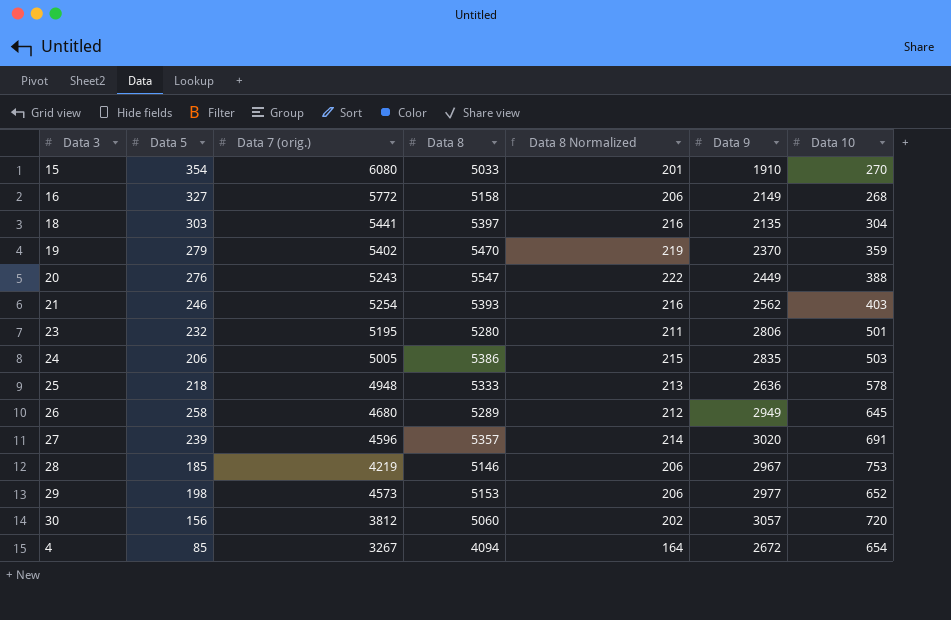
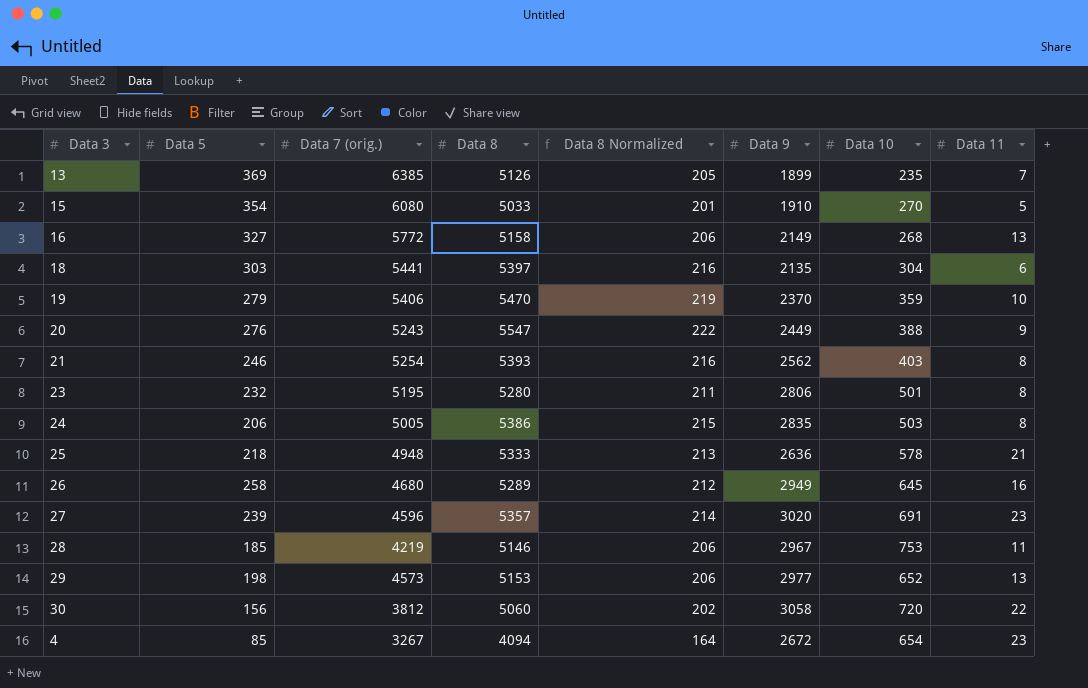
column Data 11 | position: none -> 8
row 13: none -> 369 | 6385 | 5126 | 205 | 1899 | 235 | 7
19 | Data 7 (orig.): 5402 -> 5406
30 | Data 9: 3057 -> 3058

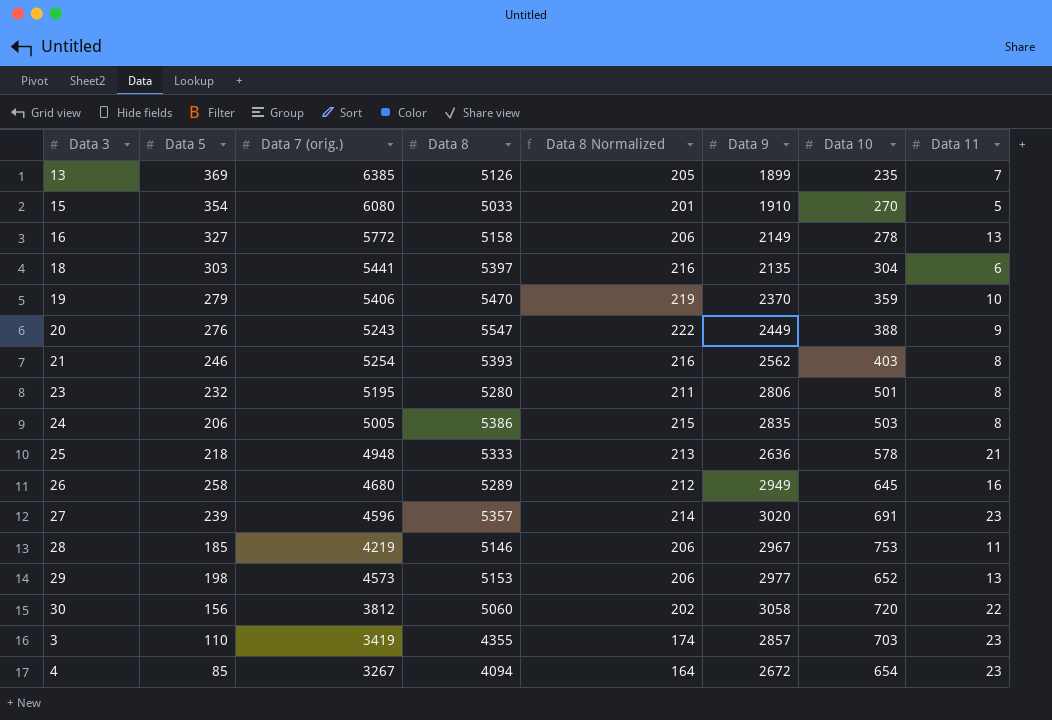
16 | Data 10: 268 -> 278
row 3: none -> 110 | 3419 | 4355 | 174 | 2857 | 703 | 23

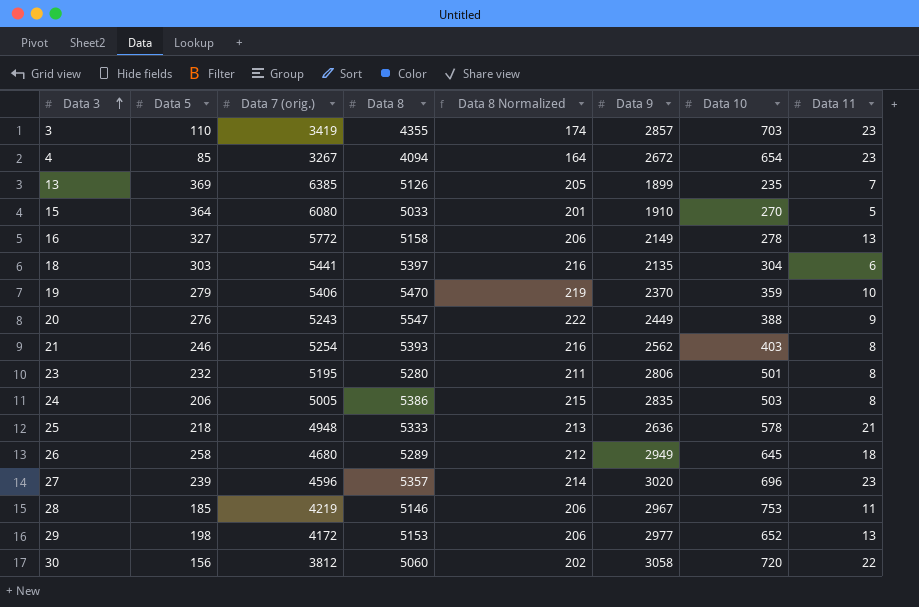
row order: none -> Data 3 ascending
15 | Data 5: 354 -> 364
26 | Data 11: 16 -> 18
27 | Data 10: 691 -> 696
29 | Data 7 (orig.): 4573 -> 4172

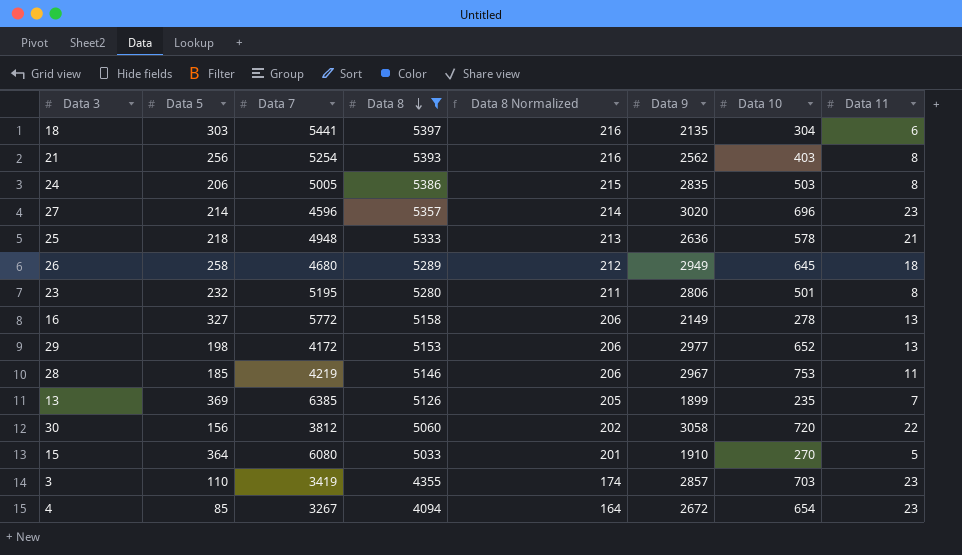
filter: none -> Data 8 <= 5397
row order: Data 3 ascending -> Data 8 descending
column name: Data 7 (orig.) -> Data 7
21 | Data 5: 246 -> 256
27 | Data 5: 239 -> 214

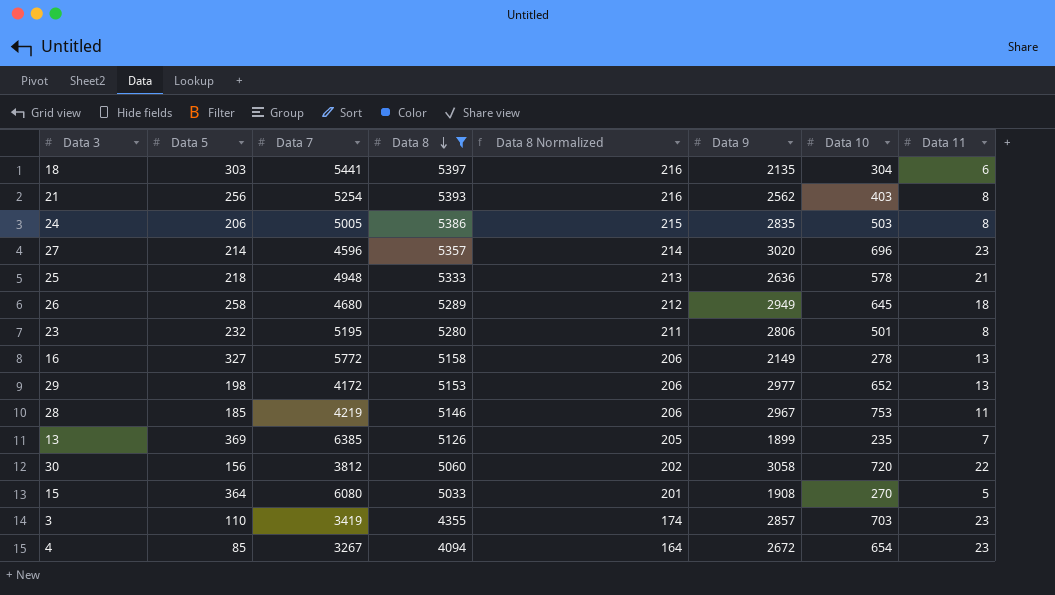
15 | Data 9: 1910 -> 1908

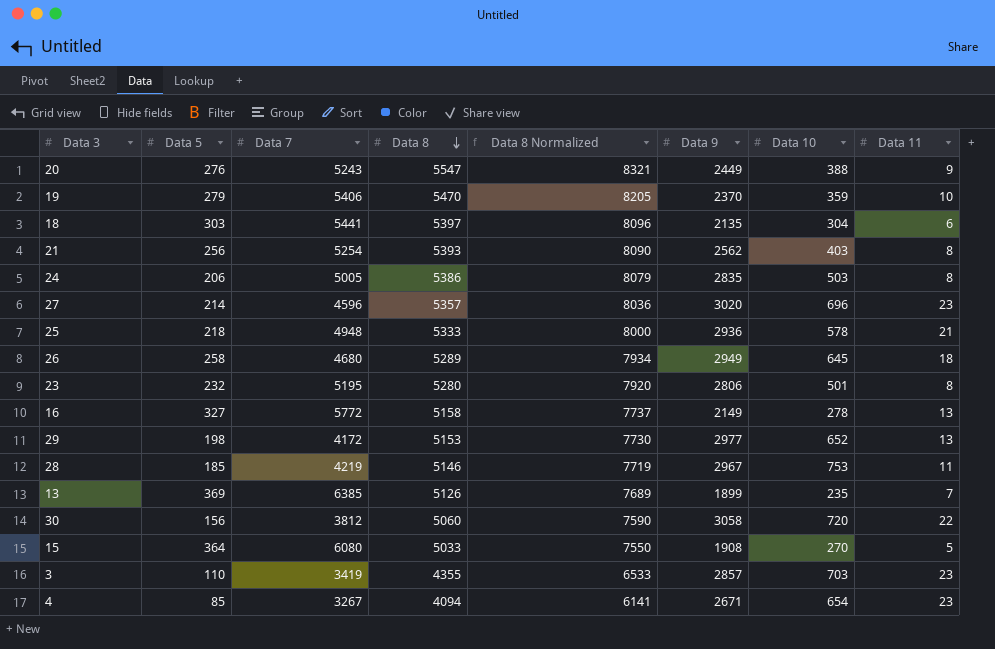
filter: Data 8 <= 5397 -> none
column Data 8 Normalized | formula: [Data 8] * 0.04 -> [Data 8] * 1.5
25 | Data 9: 2636 -> 2936
4 | Data 9: 2672 -> 2671

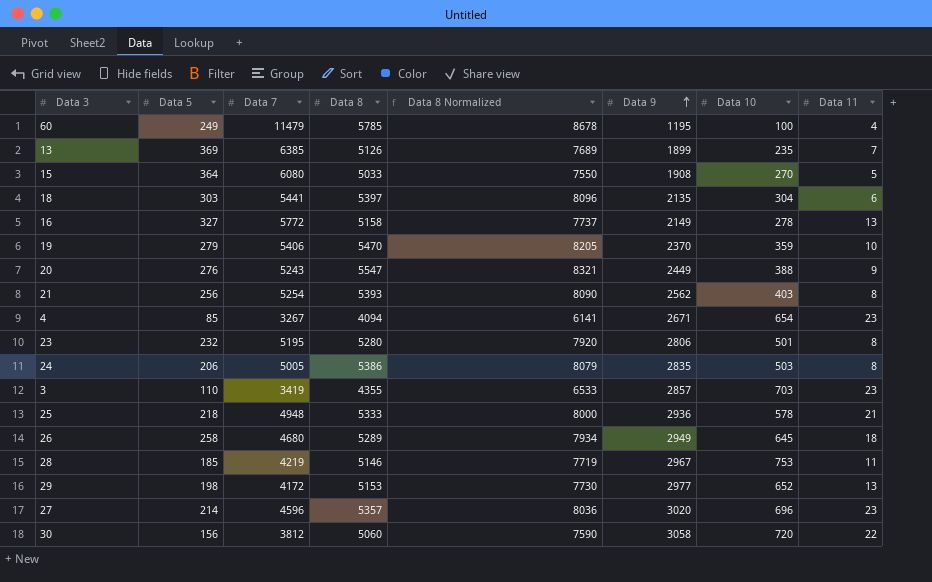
row order: Data 8 descending -> Data 9 ascending
row 60: none -> 249 | 11479 | 5785 | 8678 | 1195 | 100 | 4

